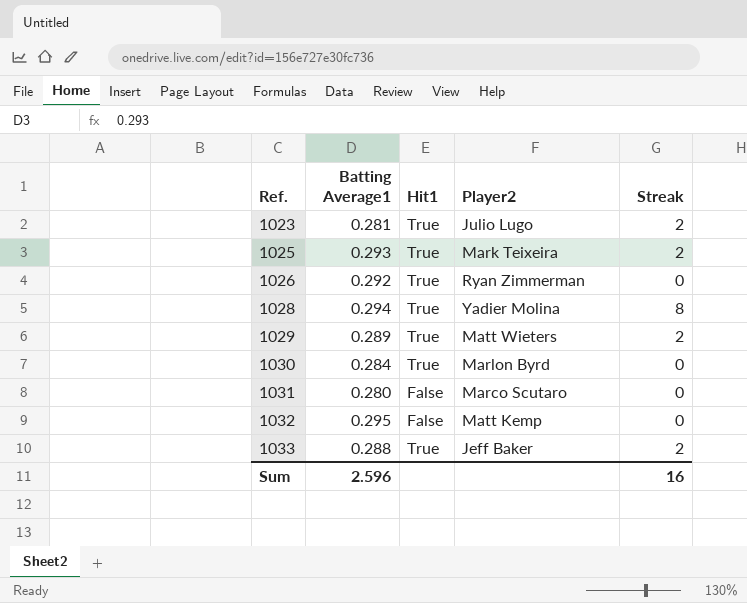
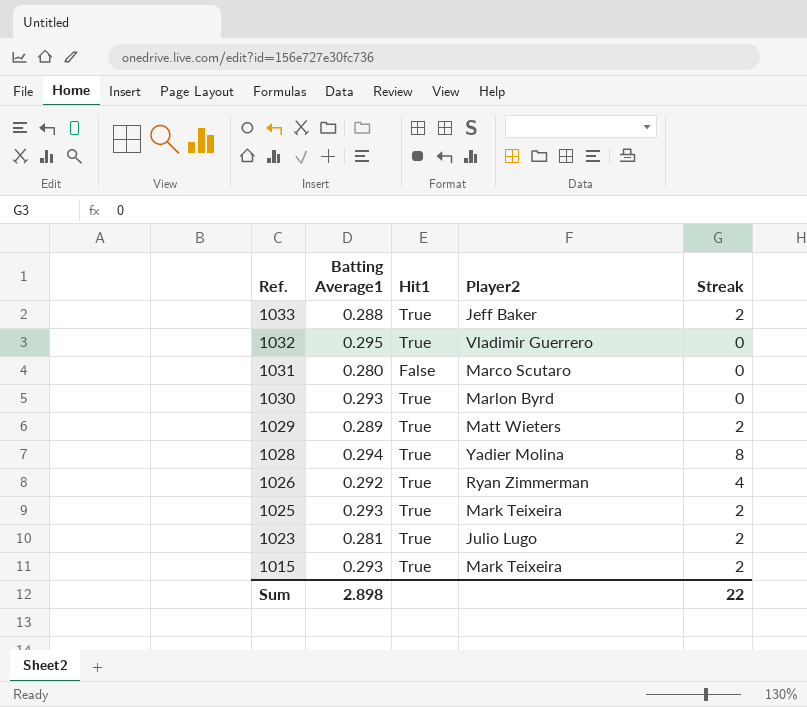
row order: Ref. ascending -> Ref. descending
1032 | Hit1: False -> True
1032 | Player2: Matt Kemp -> Vladimir Guerrero
1030 | Batting Average1: 0.284 -> 0.293
1026 | Streak: 0 -> 4
row 1015: none -> 0.293 | True | Mark Teixeira | 2
Sum | Batting Average1: 2.596 -> 2.898
Sum | Streak: 16 -> 22

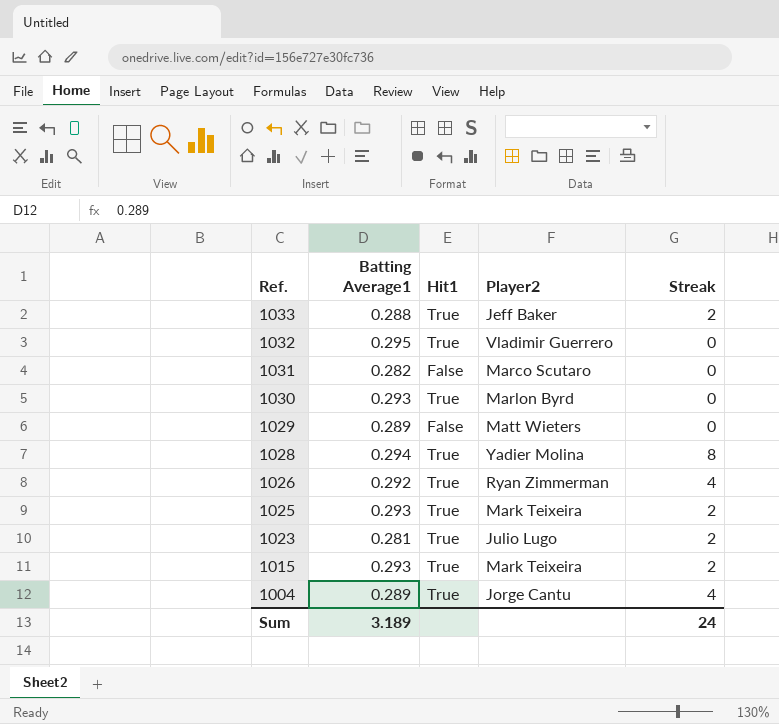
1031 | Batting Average1: 0.280 -> 0.282
1029 | Hit1: True -> False
1029 | Streak: 2 -> 0
row 1004: none -> 0.289 | True | Jorge Cantu | 4
Sum | Batting Average1: 2.898 -> 3.189
Sum | Streak: 22 -> 24

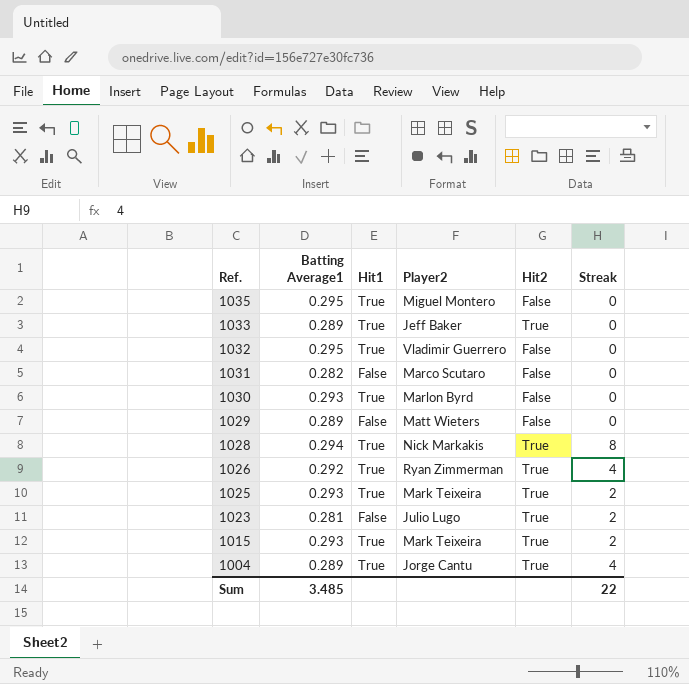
column Hit2 | position: none -> 5
row 1035: none -> 0.295 | True | Miguel Montero | False | 0
1033 | Batting Average1: 0.288 -> 0.289
1033 | Streak: 2 -> 0
1028 | Player2: Yadier Molina -> Nick Markakis
1023 | Hit1: True -> False
Sum | Batting Average1: 3.189 -> 3.485
Sum | Streak: 24 -> 22

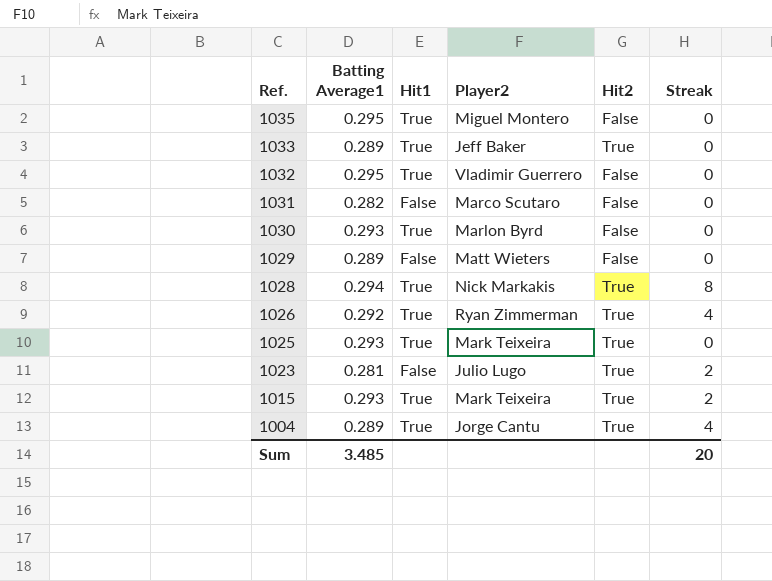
1025 | Streak: 2 -> 0
Sum | Streak: 22 -> 20

